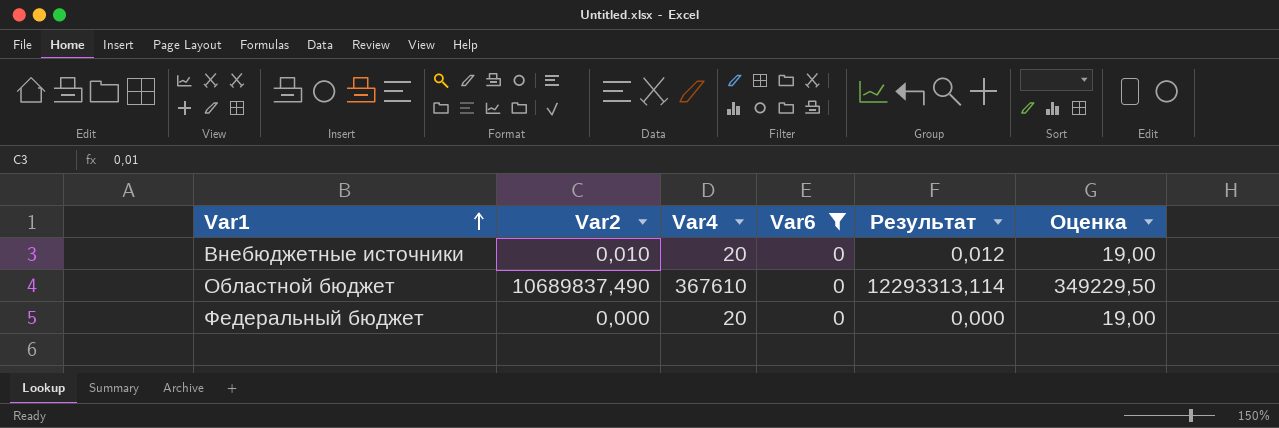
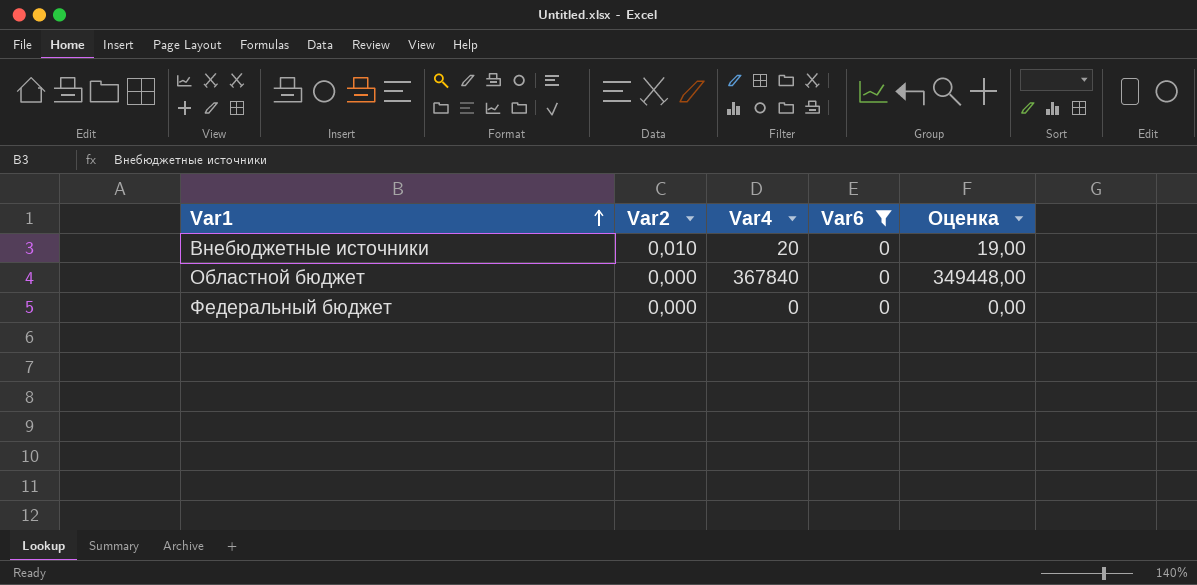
column Результат | formula: [Var2] * 1,15 -> none
Областной бюджет | Var2: 10689837,490 -> 0,000
Областной бюджет | Var4: 367610 -> 367840
Областной бюджет | Оценка: 349229,50 -> 349448,00
Федеральный бюджет | Var4: 20 -> 0
Федеральный бюджет | Оценка: 19,00 -> 0,00

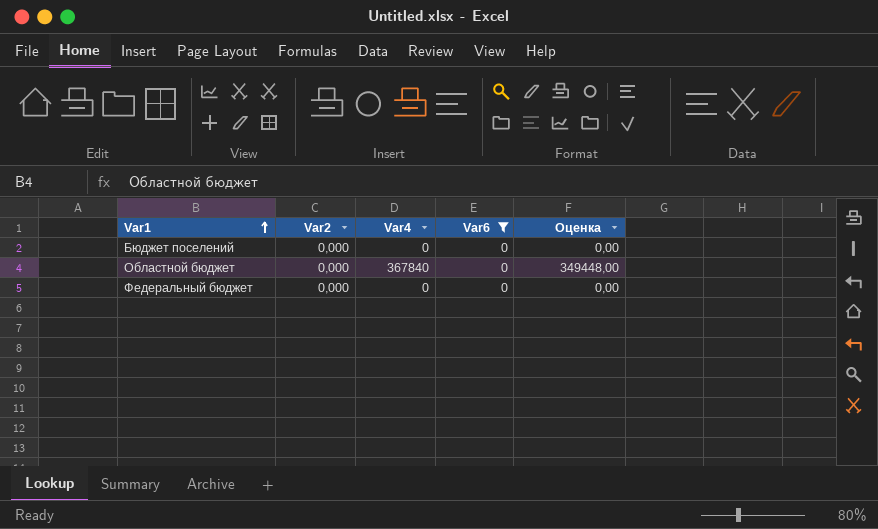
row Внебюджетные источники: 0,010 | 20 | 0 | 19,00 -> none
row Бюджет поселений: none -> 0,000 | 0 | 0 | 0,00

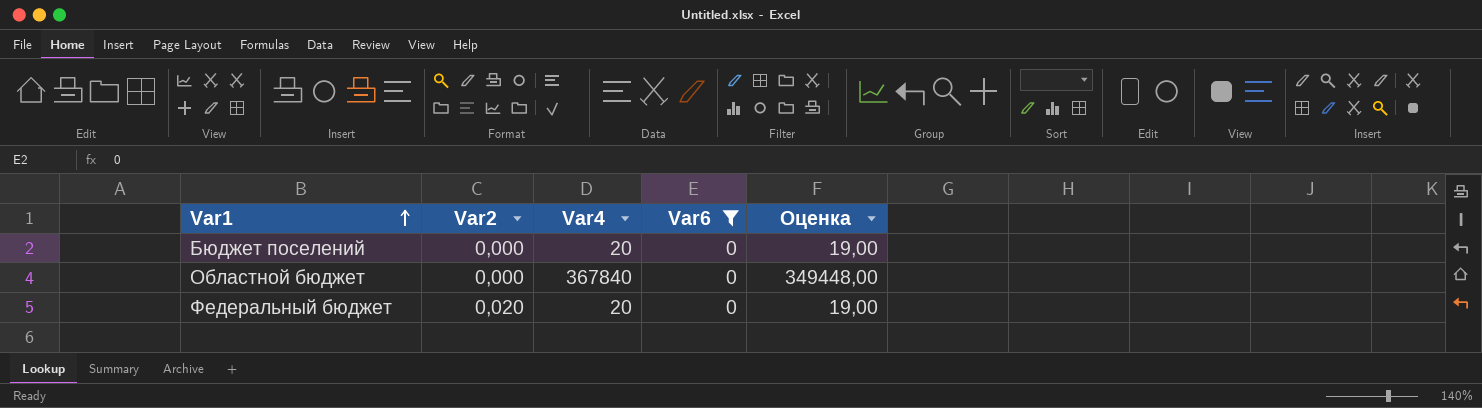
Бюджет поселений | Var4: 0 -> 20
Бюджет поселений | Оценка: 0,00 -> 19,00
Федеральный бюджет | Var2: 0,000 -> 0,020
Федеральный бюджет | Var4: 0 -> 20
Федеральный бюджет | Оценка: 0,00 -> 19,00

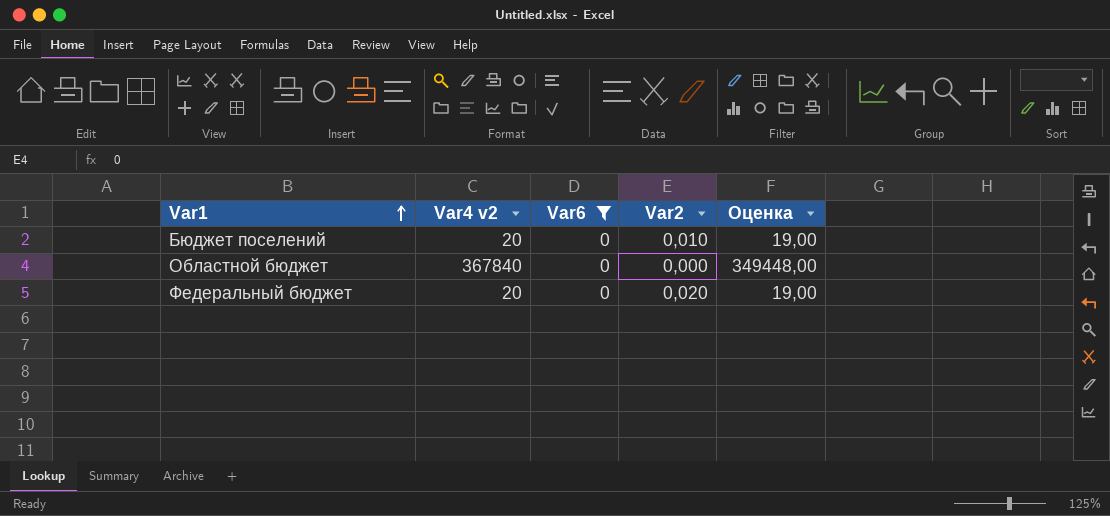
column name: Var4 -> Var4 v2
column Var2 | position: 2 -> 4
Бюджет поселений | Var2: 0,000 -> 0,010

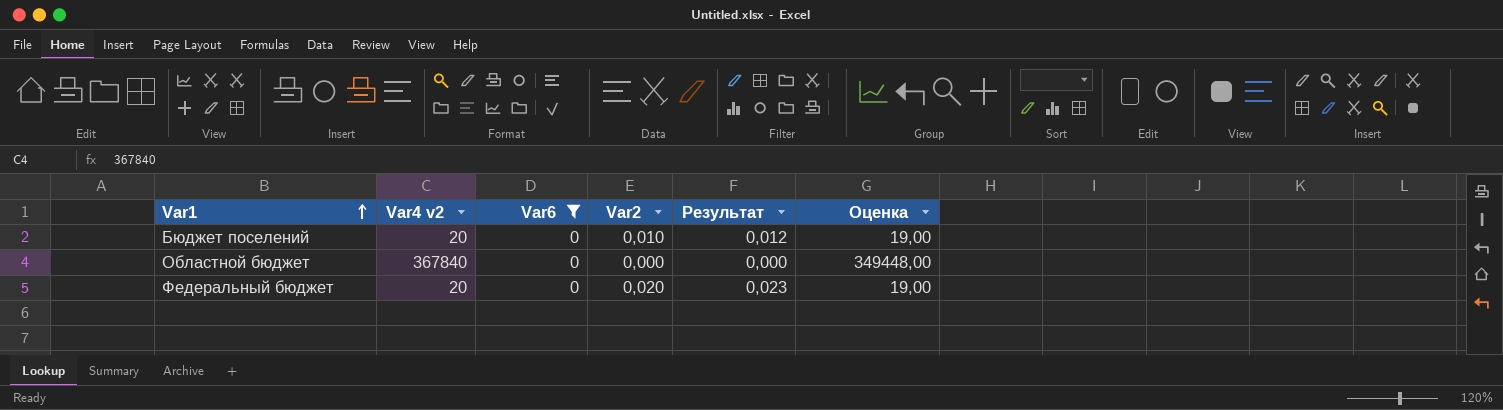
column Результат | formula: none -> [Var2] * 1,15

